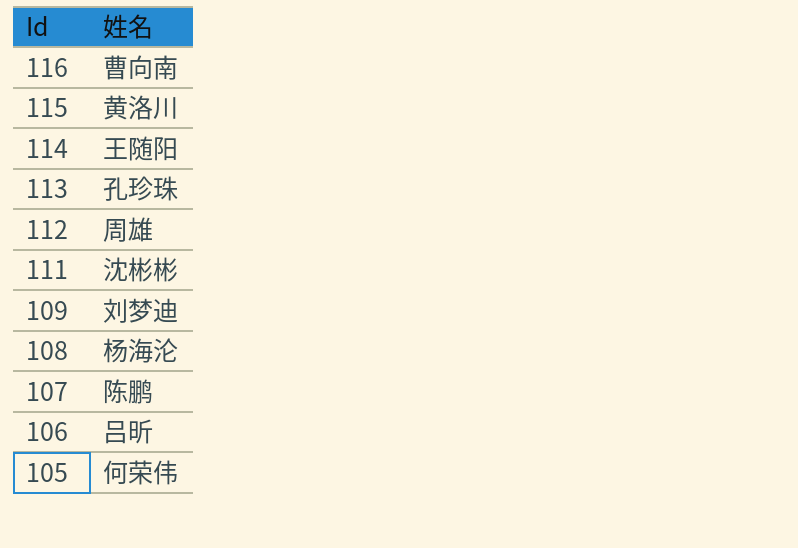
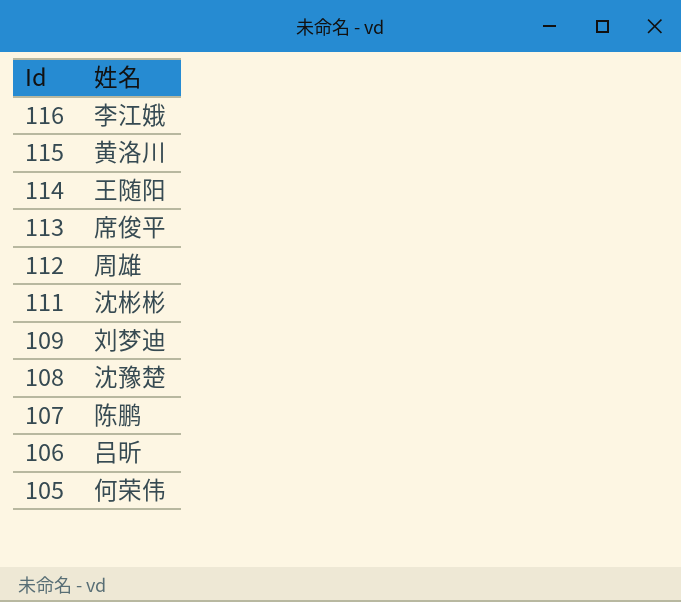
116 | 姓名: 曹向南 -> 李江娥
113 | 姓名: 孔珍珠 -> 席俊平
108 | 姓名: 杨海沦 -> 沈豫楚

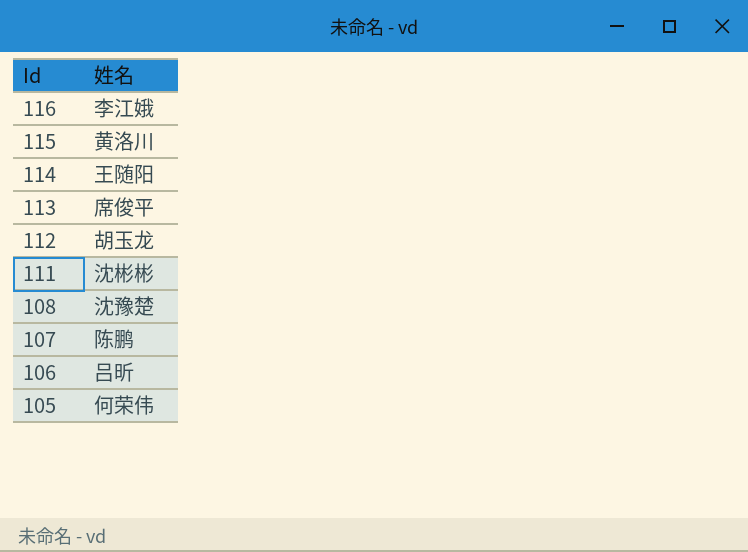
row 109: 刘梦迪 -> none
112 | 姓名: 周雄 -> 胡玉龙

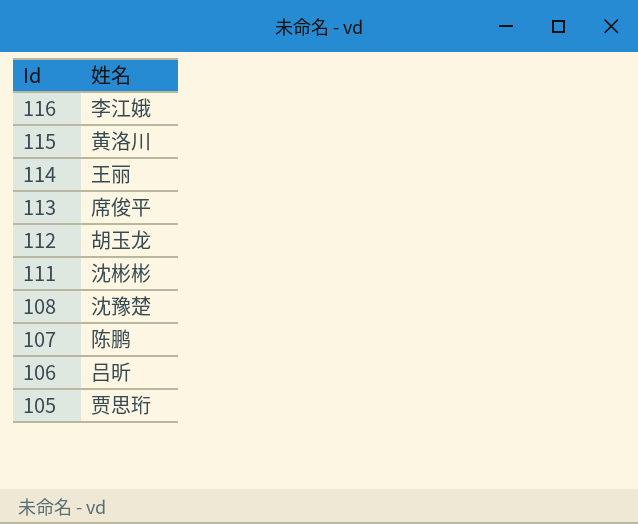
114 | 姓名: 王随阳 -> 王丽
105 | 姓名: 何荣伟 -> 贾思珩

